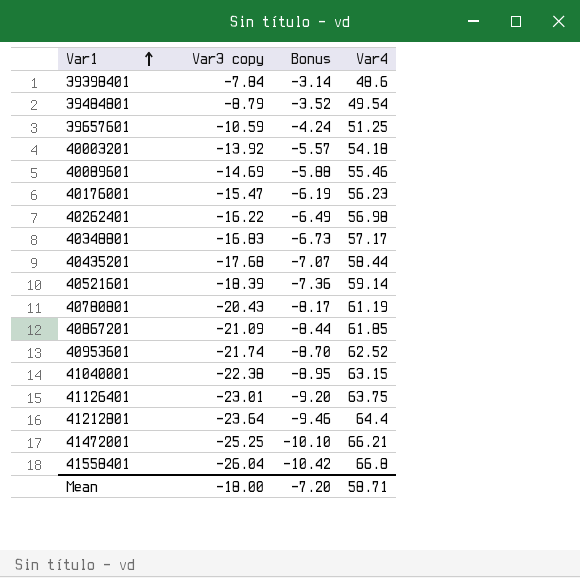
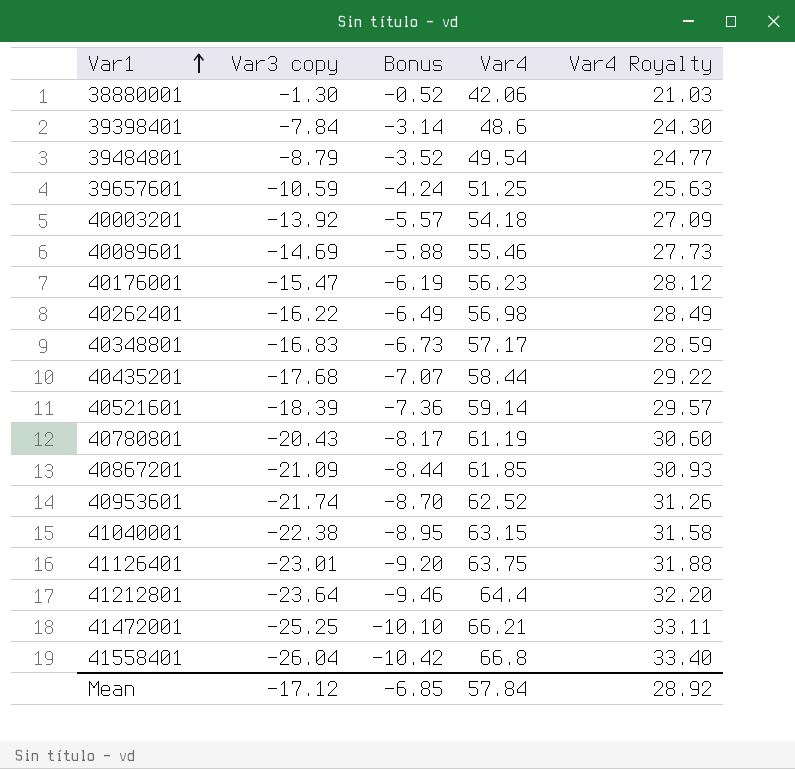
column Var4 Royalty | formula: none -> [Var4] * 0.5
row 38880001: none -> -1.30 | -0.52 | 42.06 | 21.03
Mean | Var3 copy: -18.00 -> -17.12
Mean | Bonus: -7.20 -> -6.85
Mean | Var4: 58.71 -> 57.84

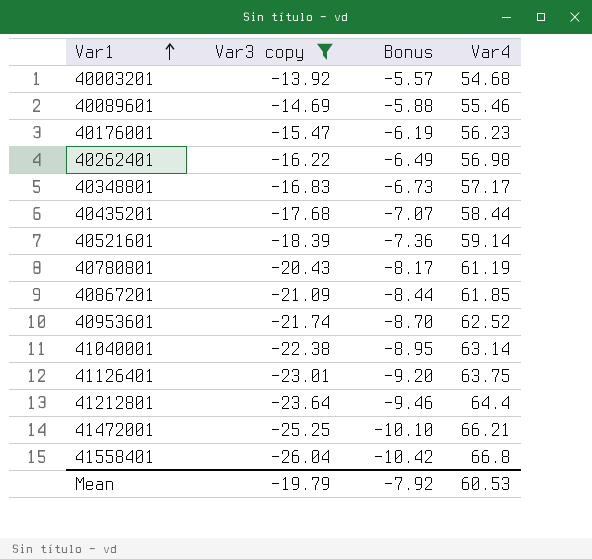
filter: none -> Var3 copy <= -13.92
column Var4 Royalty | formula: [Var4] * 0.5 -> none
40003201 | Var4: 54.18 -> 54.68
41040001 | Var4: 63.15 -> 63.14
Mean | Var3 copy: -17.12 -> -19.79
Mean | Bonus: -6.85 -> -7.92
Mean | Var4: 57.84 -> 60.53

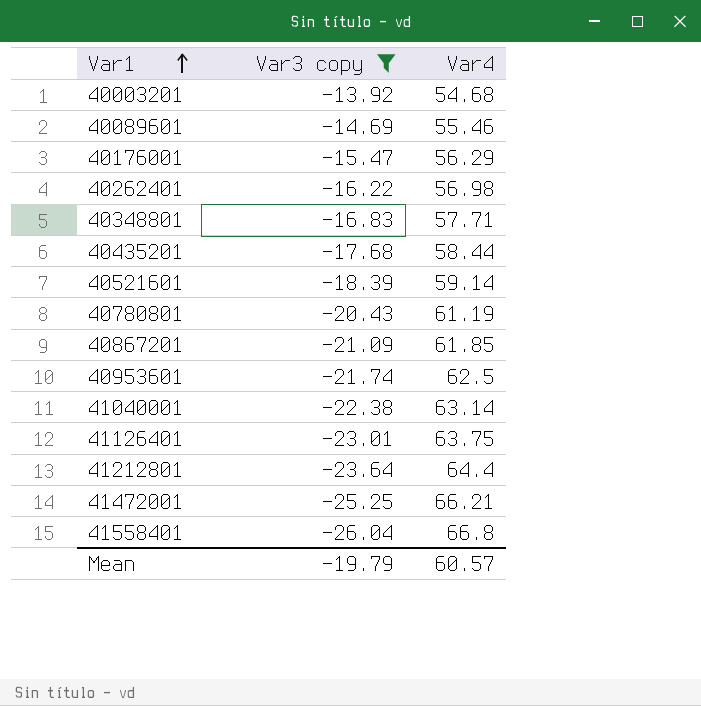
column Bonus | formula: [Var3 copy] * 0.4 -> none
40176001 | Var4: 56.23 -> 56.29
40348801 | Var4: 57.17 -> 57.71
40953601 | Var4: 62.52 -> 62.5
Mean | Var4: 60.53 -> 60.57

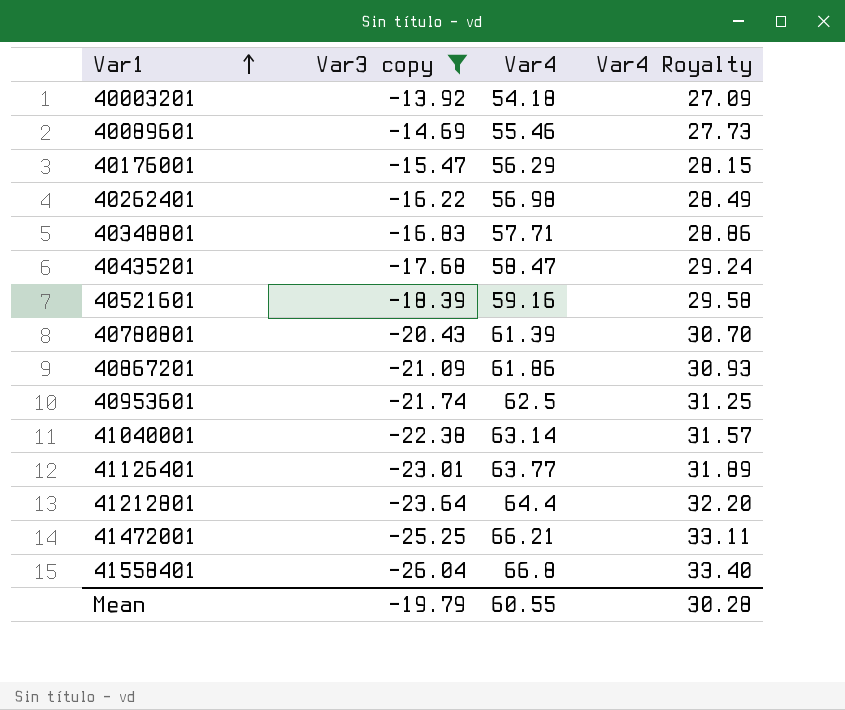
column Var4 Royalty | formula: none -> [Var4] * 0.5
40003201 | Var4: 54.68 -> 54.18
40435201 | Var4: 58.44 -> 58.47
40521601 | Var4: 59.14 -> 59.16
40780801 | Var4: 61.19 -> 61.39
40867201 | Var4: 61.85 -> 61.86
41126401 | Var4: 63.75 -> 63.77
Mean | Var4: 60.57 -> 60.55

